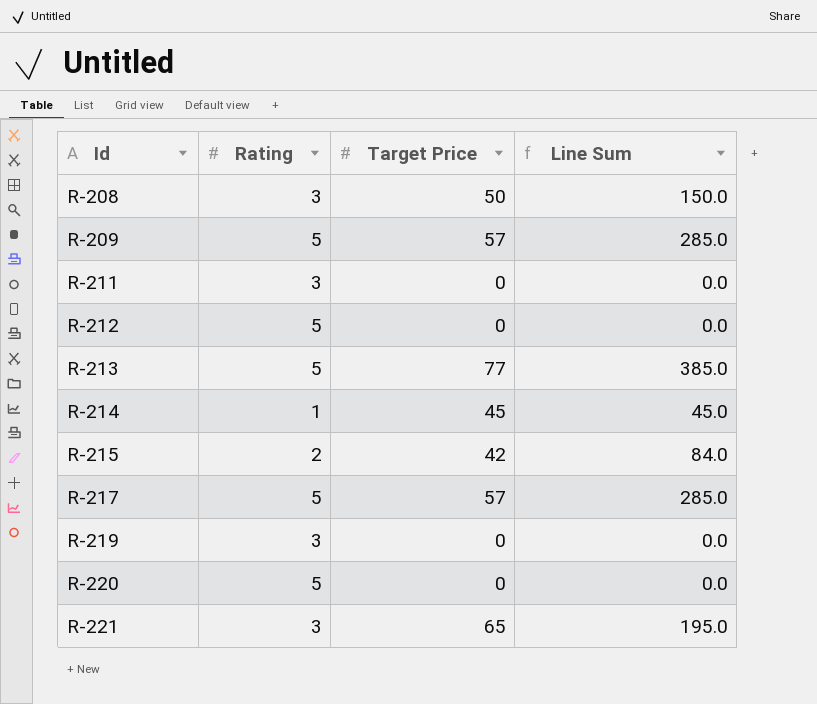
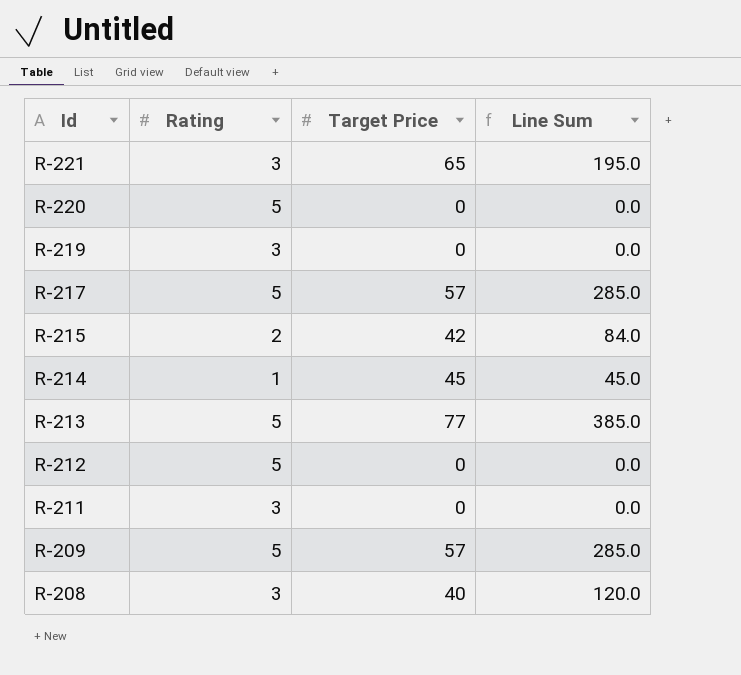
row order: Id ascending -> Id descending
R-208 | Target Price: 50 -> 40
R-208 | Line Sum: 150.0 -> 120.0

